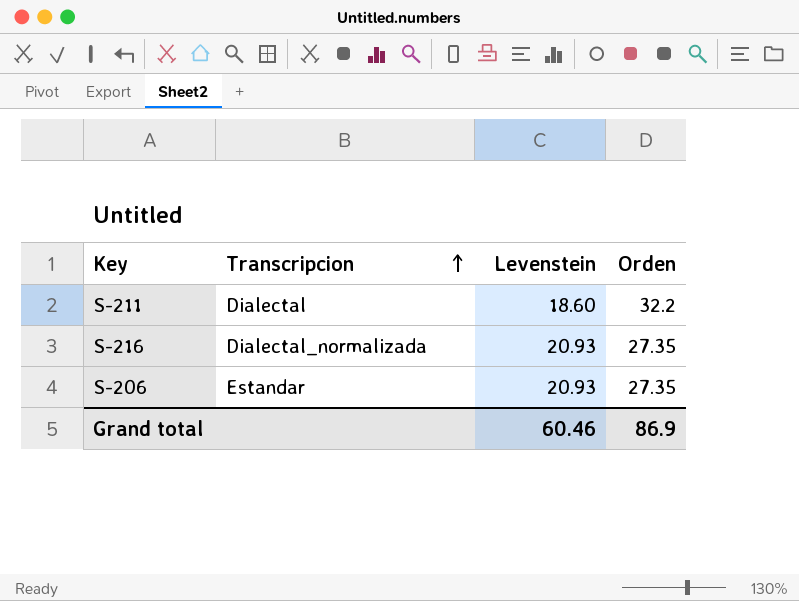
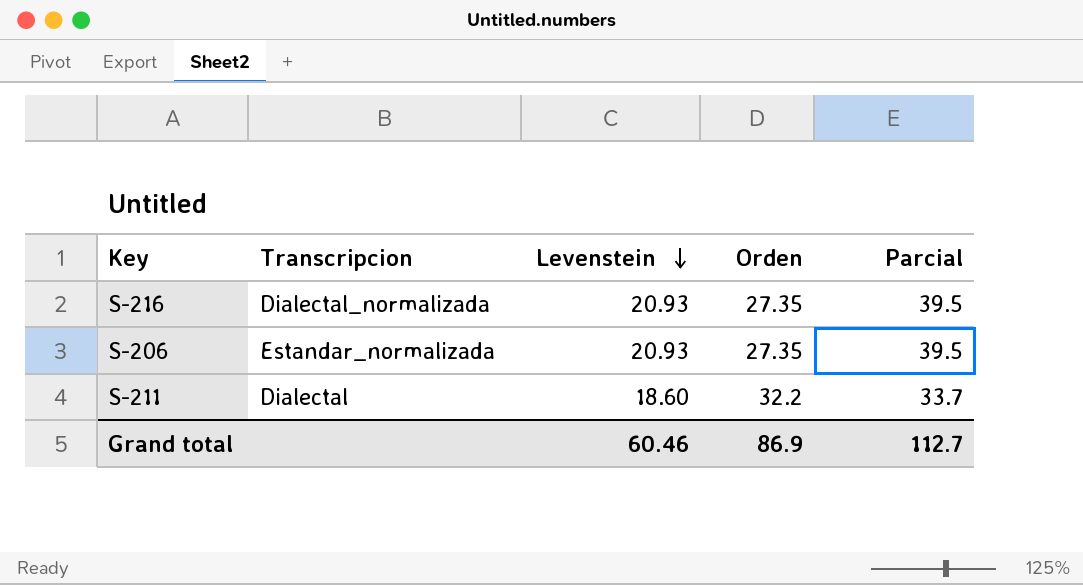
row order: Transcripcion ascending -> Levenstein descending
column Parcial | position: none -> 5
S-206 | Transcripcion: Estandar -> Estandar_normalizada

